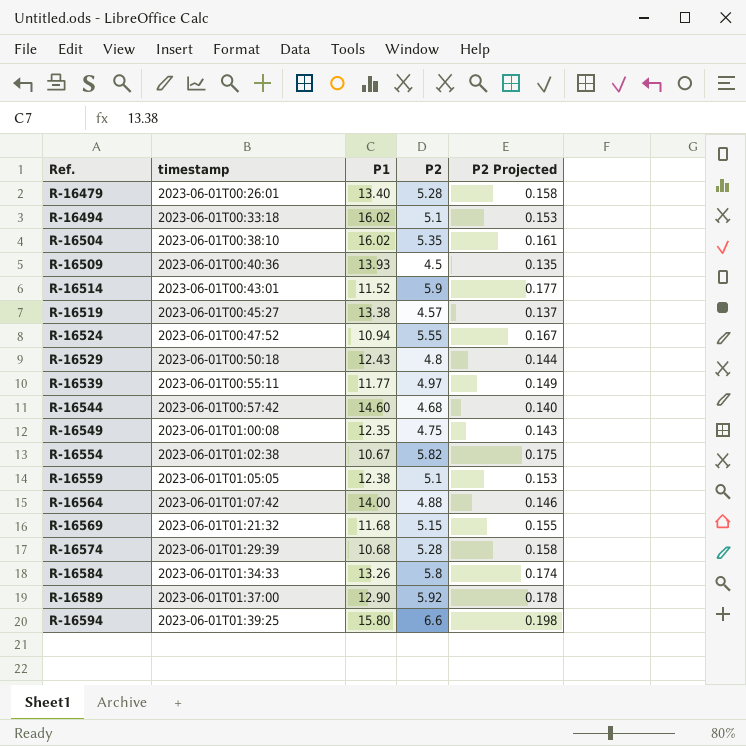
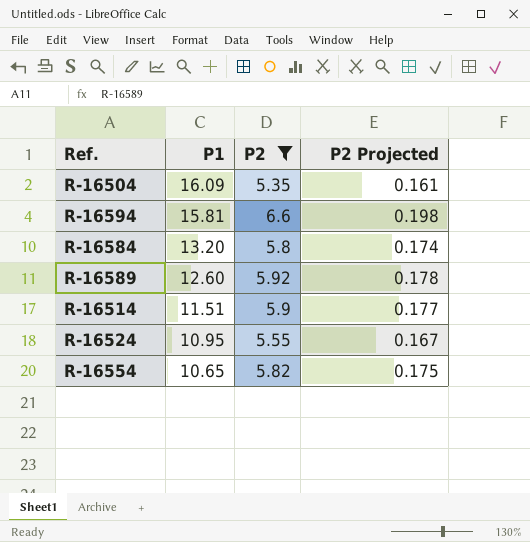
filter: none -> P2 >= 5.35
row order: Ref. ascending -> P1 descending
column timestamp | position: 2 -> none
R-16504 | P1: 16.02 -> 16.09
R-16594 | P1: 15.80 -> 15.81
R-16584 | P1: 13.26 -> 13.20
R-16589 | P1: 12.90 -> 12.60
R-16514 | P1: 11.52 -> 11.51
R-16524 | P1: 10.94 -> 10.95
R-16554 | P1: 10.67 -> 10.65

